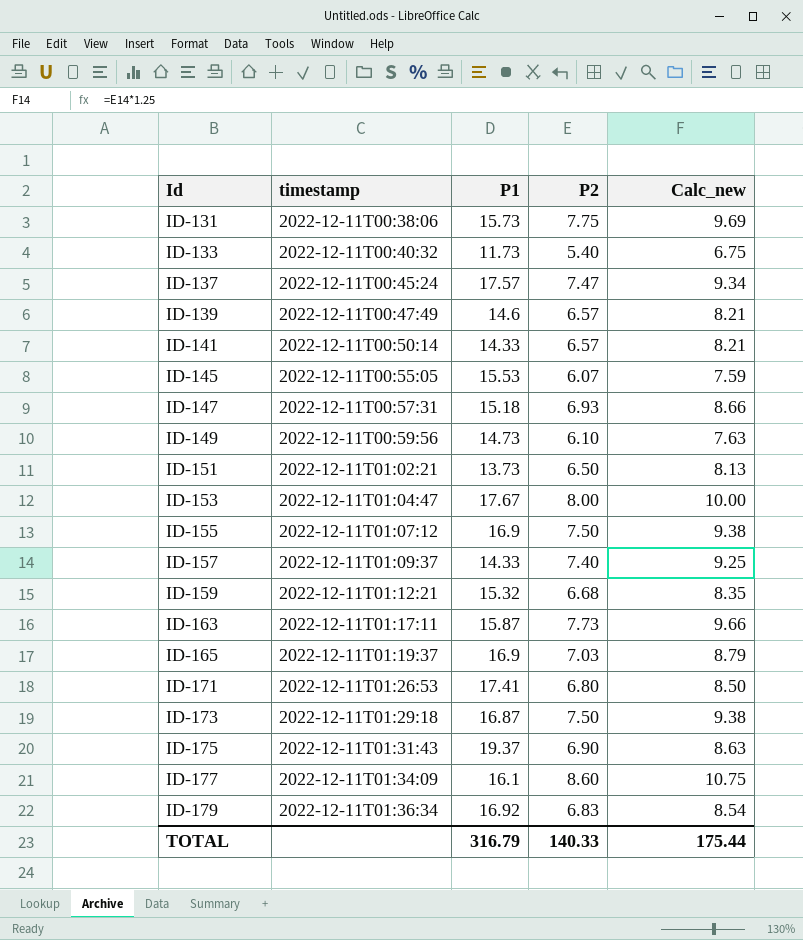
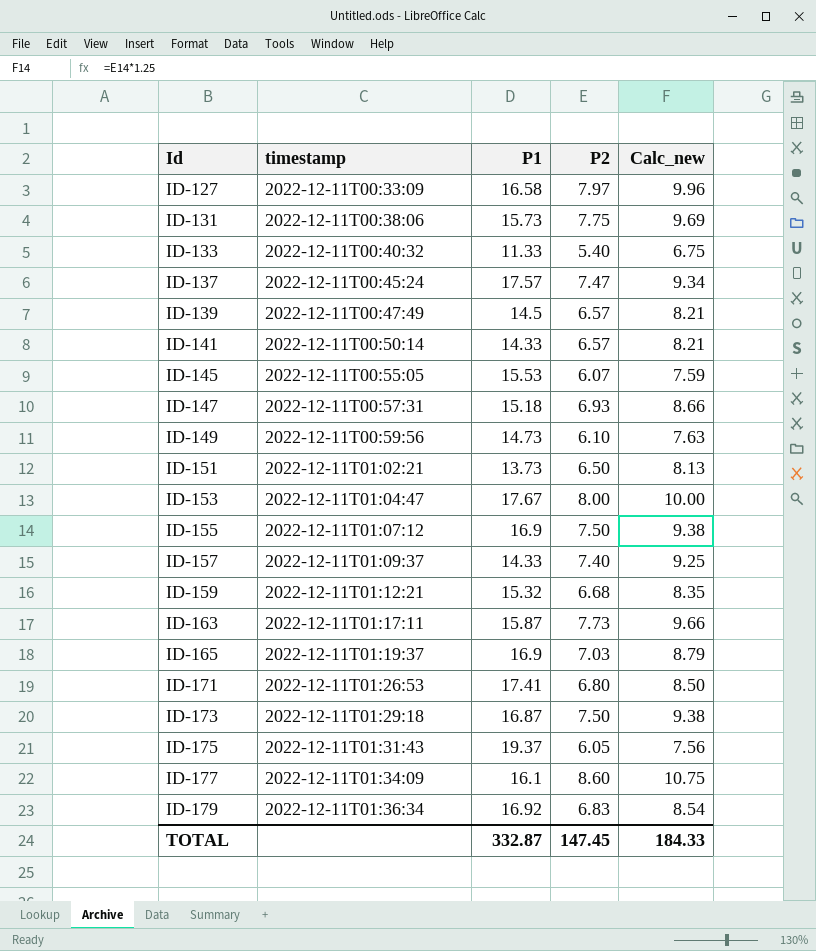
row ID-127: none -> 2022-12-11T00:33:09 | 16.58 | 7.97 | 9.96
ID-133 | P1: 11.73 -> 11.33
ID-139 | P1: 14.6 -> 14.5
ID-175 | P2: 6.90 -> 6.05
ID-175 | Calc_new: 8.63 -> 7.56
TOTAL | P1: 316.79 -> 332.87
TOTAL | P2: 140.33 -> 147.45
TOTAL | Calc_new: 175.44 -> 184.33

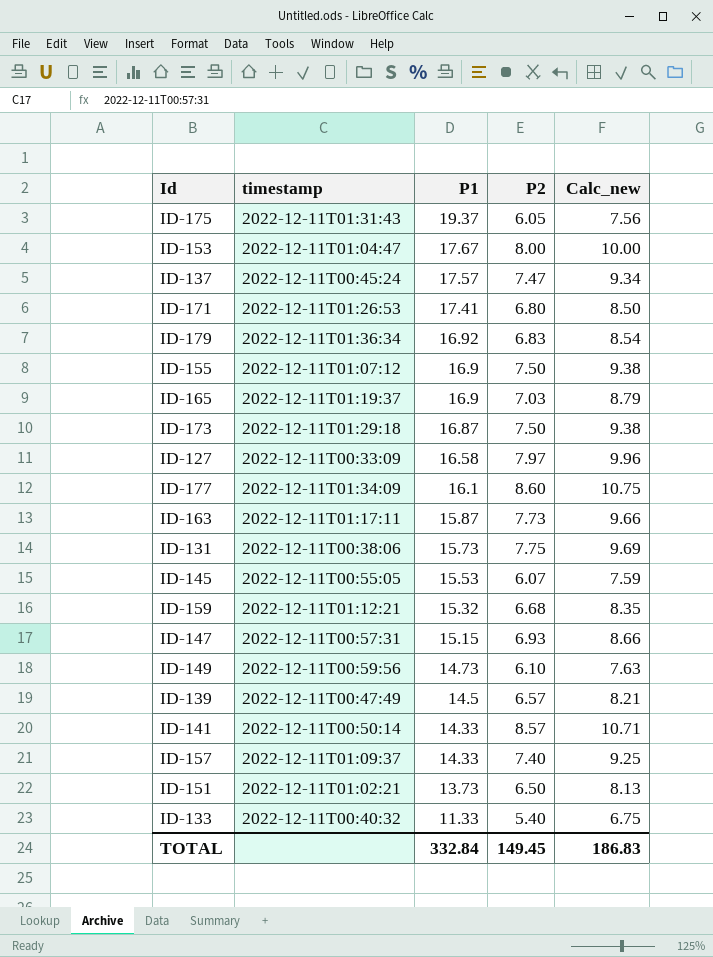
row order: Id ascending -> P1 descending
ID-147 | P1: 15.18 -> 15.15
ID-141 | P2: 6.57 -> 8.57
ID-141 | Calc_new: 8.21 -> 10.71
TOTAL | P1: 332.87 -> 332.84
TOTAL | P2: 147.45 -> 149.45
TOTAL | Calc_new: 184.33 -> 186.83

